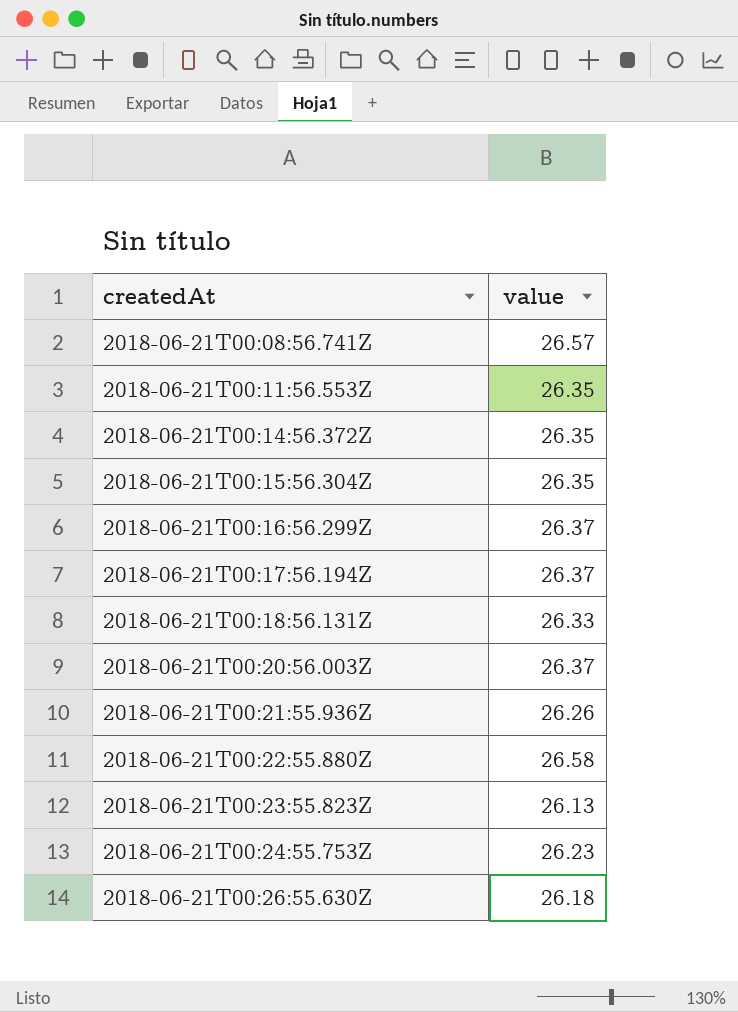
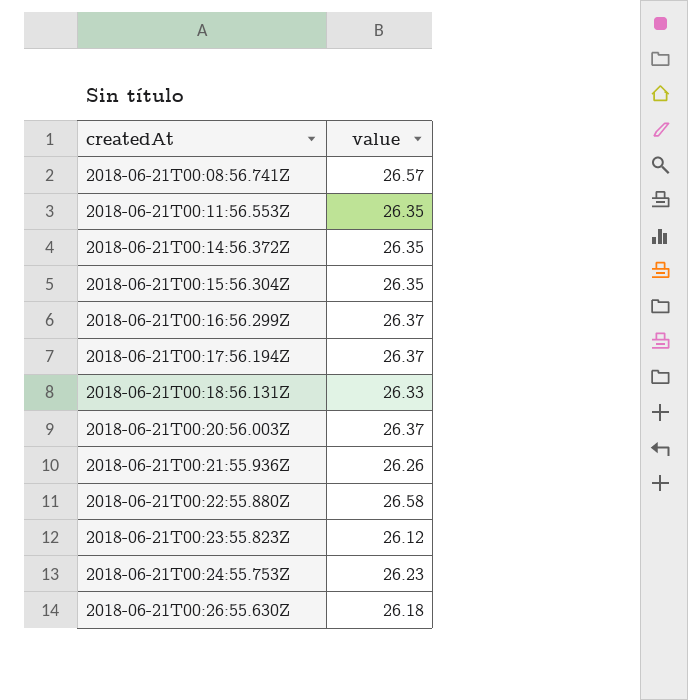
2018-06-21T00:23:55.823Z | value: 26.13 -> 26.12

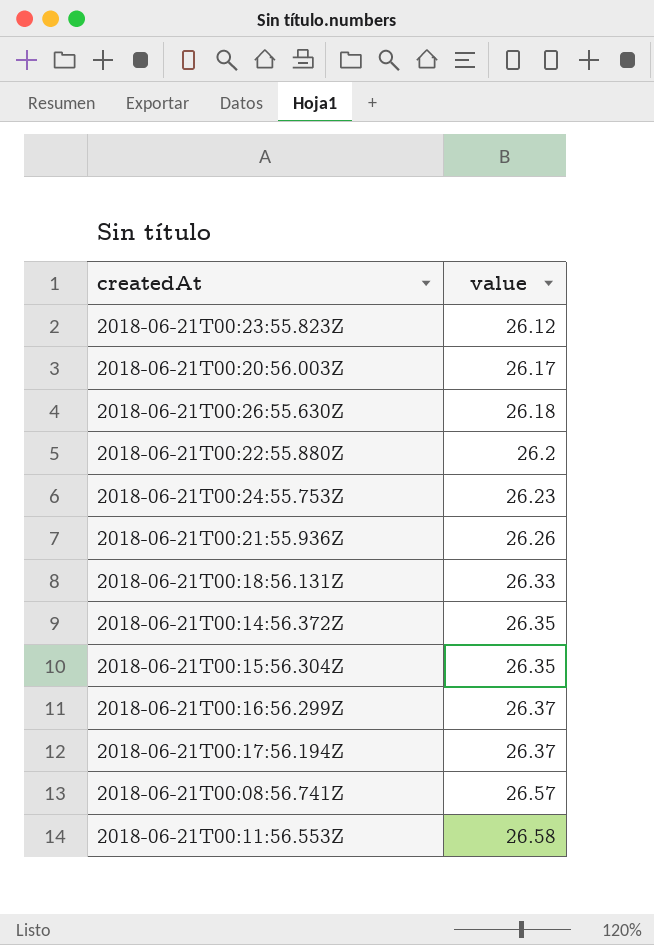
row order: createdAt ascending -> value ascending
2018-06-21T00:20:56.003Z | value: 26.37 -> 26.17
2018-06-21T00:22:55.880Z | value: 26.58 -> 26.2
2018-06-21T00:11:56.553Z | value: 26.35 -> 26.58

